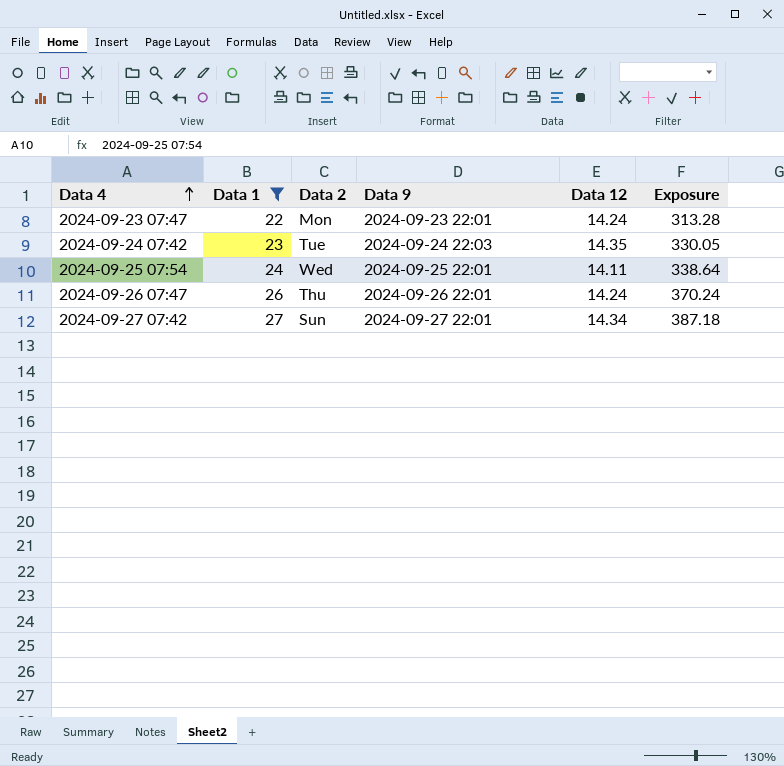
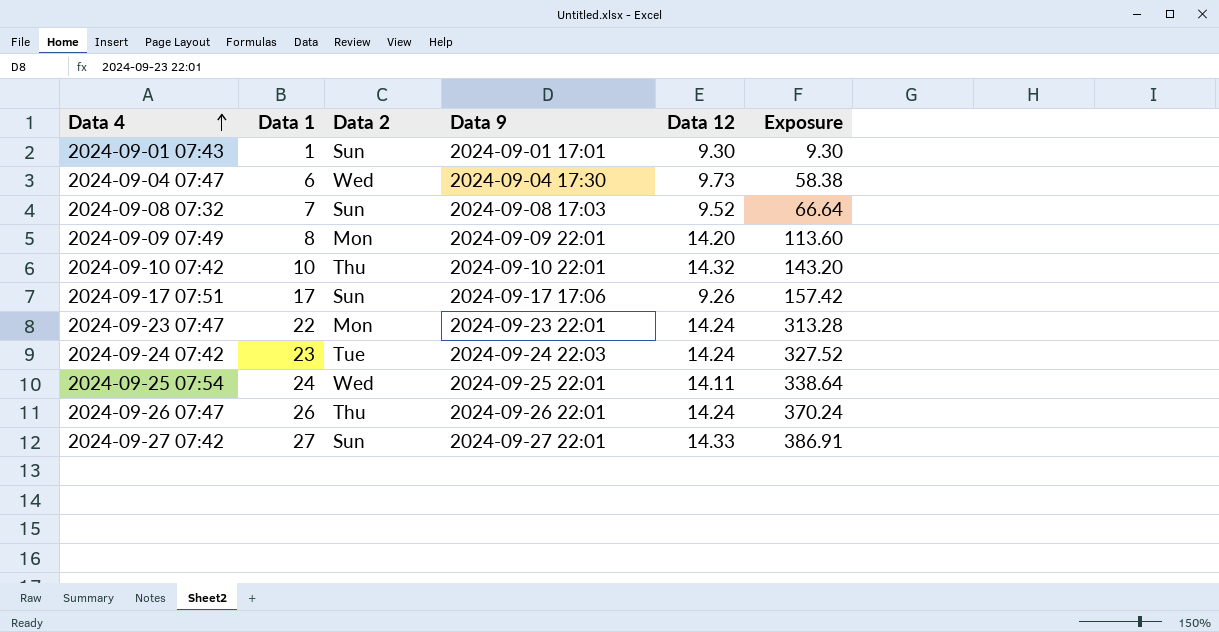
filter: Data 1 >= 22 -> none
2024-09-24 07:42 | Data 12: 14.35 -> 14.24
2024-09-24 07:42 | Exposure: 330.05 -> 327.52
2024-09-27 07:42 | Data 12: 14.34 -> 14.33
2024-09-27 07:42 | Exposure: 387.18 -> 386.91

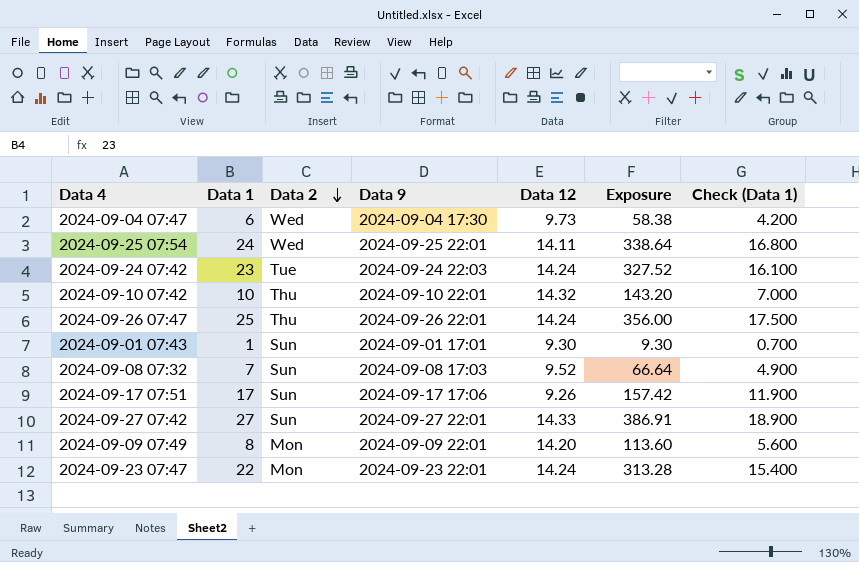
row order: Data 4 ascending -> Data 2 descending
column Check (Data 1) | formula: none -> [Data 1] * 0.7
2024-09-26 07:47 | Data 1: 26 -> 25
2024-09-26 07:47 | Exposure: 370.24 -> 356.00

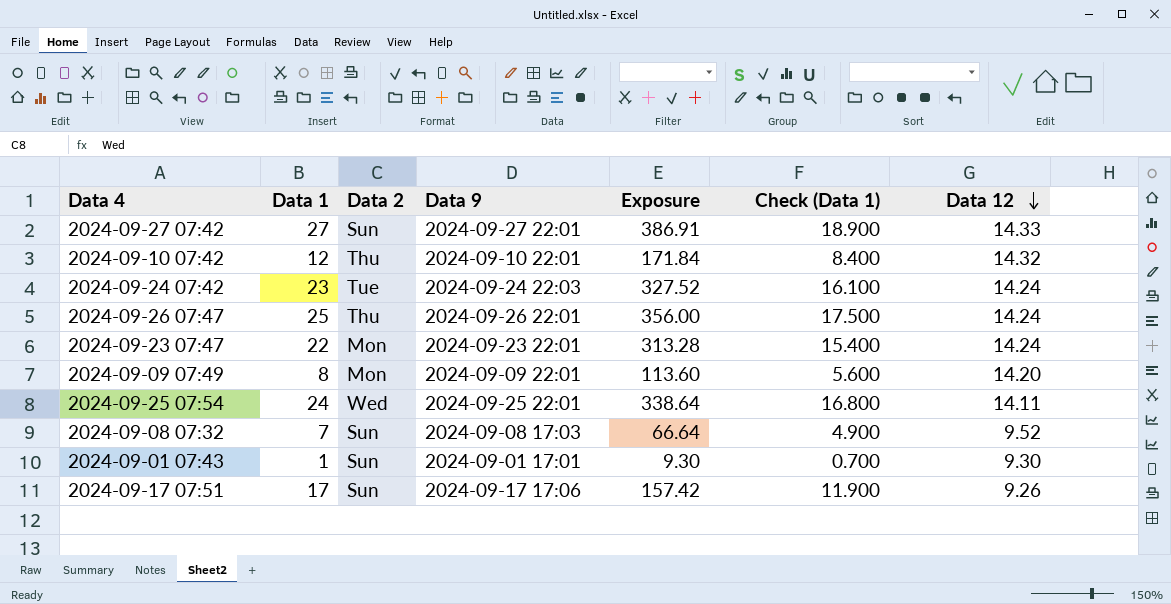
row order: Data 2 descending -> Data 12 descending
column Data 12 | position: 5 -> 7
row 2024-09-04 07:47: 6 | Wed | 2024-09-04 17:30 | 9.73 | 58.38 | 4.200 -> none
2024-09-10 07:42 | Data 1: 10 -> 12
2024-09-10 07:42 | Exposure: 143.20 -> 171.84
2024-09-10 07:42 | Check (Data 1): 7.000 -> 8.400

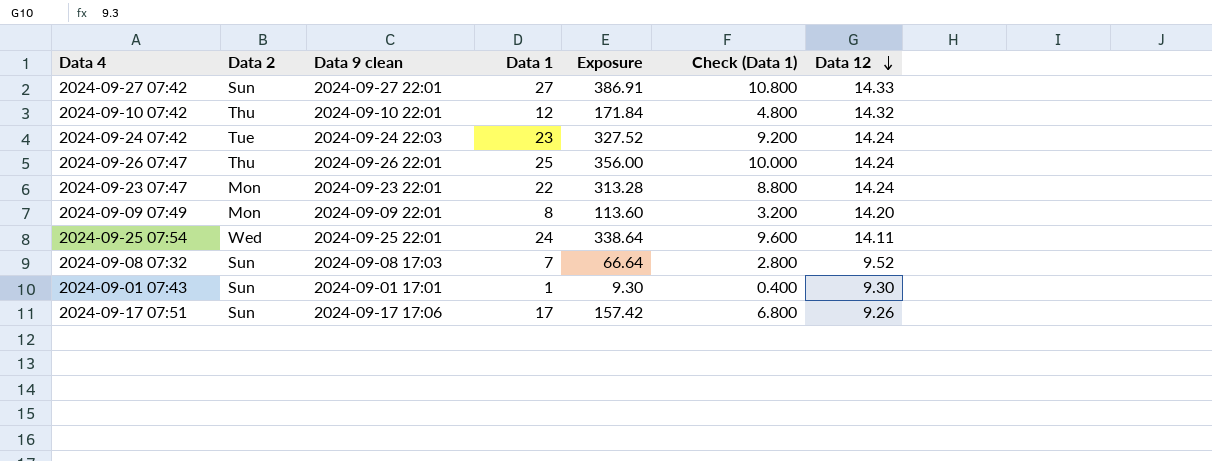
column name: Data 9 -> Data 9 clean
column Data 1 | position: 2 -> 4
column Check (Data 1) | formula: [Data 1] * 0.7 -> [Data 1] * 0.4

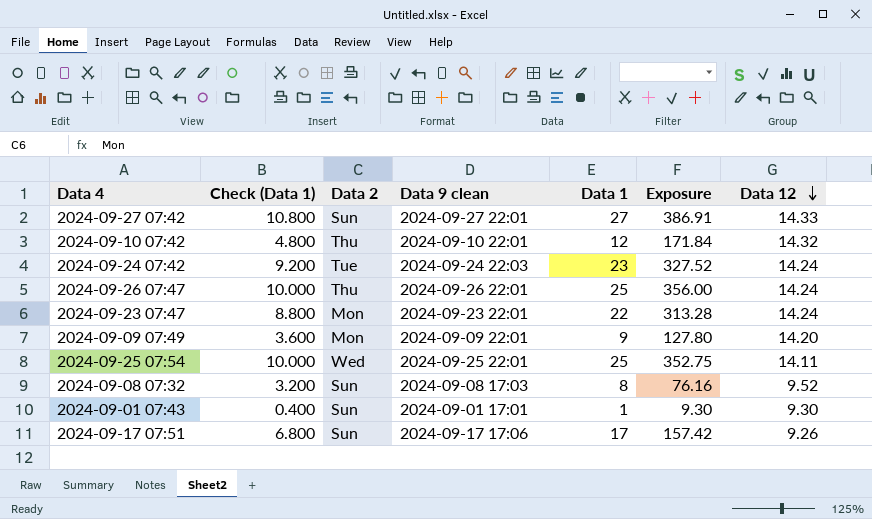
column Check (Data 1) | position: 6 -> 2
2024-09-09 07:49 | Check (Data 1): 3.200 -> 3.600
2024-09-09 07:49 | Data 1: 8 -> 9
2024-09-09 07:49 | Exposure: 113.60 -> 127.80
2024-09-25 07:54 | Check (Data 1): 9.600 -> 10.000
2024-09-25 07:54 | Data 1: 24 -> 25
2024-09-25 07:54 | Exposure: 338.64 -> 352.75
2024-09-08 07:32 | Check (Data 1): 2.800 -> 3.200
2024-09-08 07:32 | Data 1: 7 -> 8
2024-09-08 07:32 | Exposure: 66.64 -> 76.16

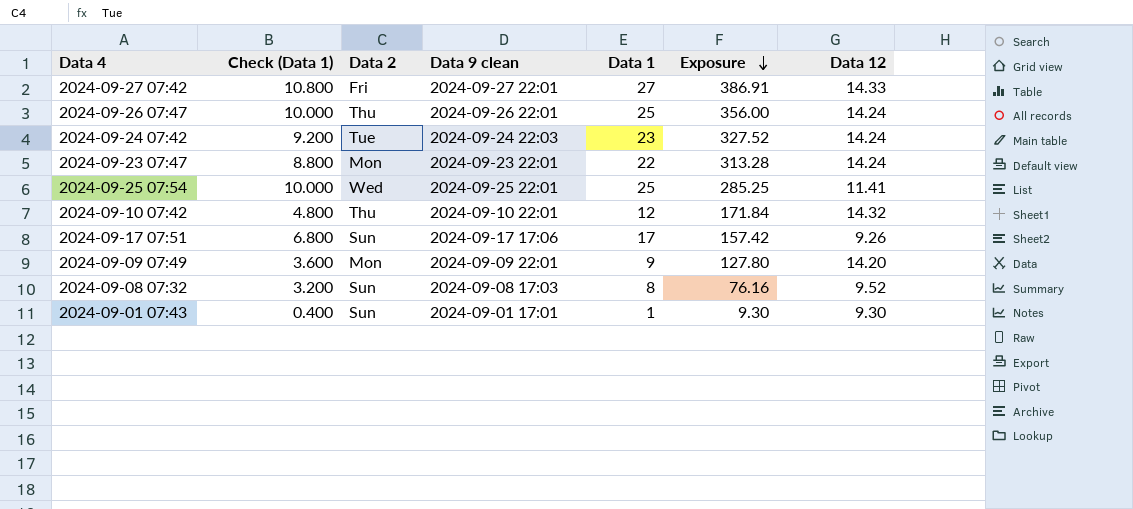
row order: Data 12 descending -> Exposure descending
2024-09-27 07:42 | Data 2: Sun -> Fri
2024-09-25 07:54 | Exposure: 352.75 -> 285.25
2024-09-25 07:54 | Data 12: 14.11 -> 11.41

